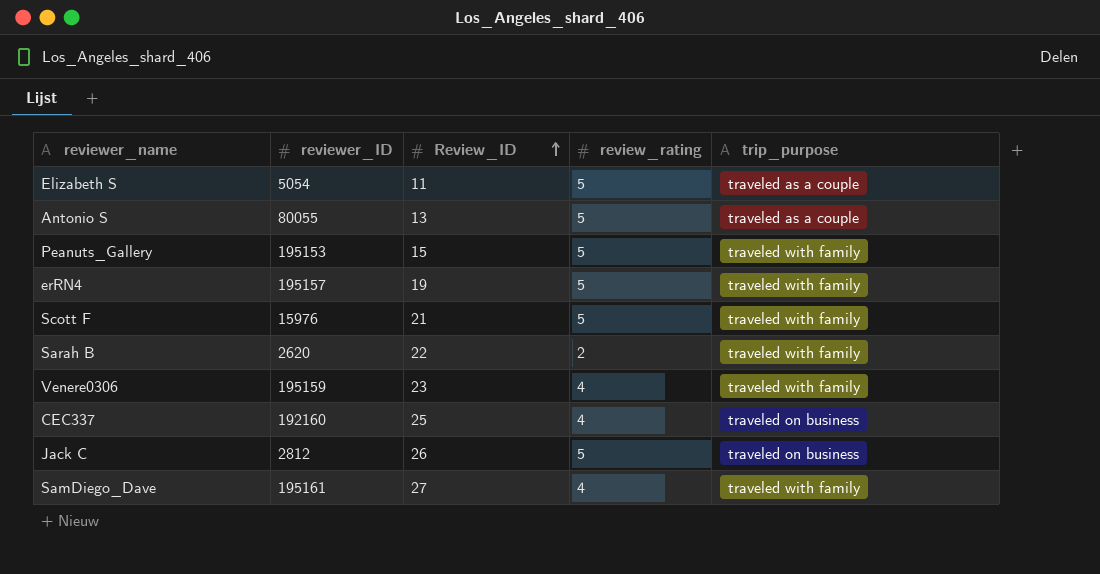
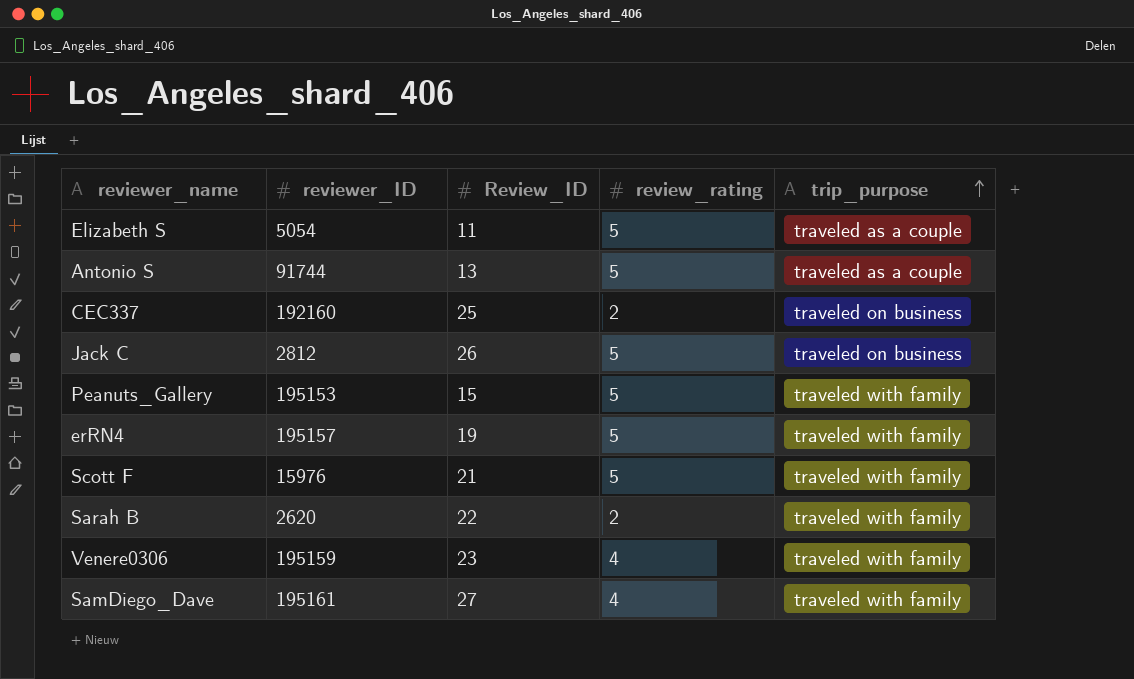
row order: Review_ID ascending -> trip_purpose ascending
Antonio S | reviewer_ID: 80055 -> 91744
CEC337 | review_rating: 4 -> 2

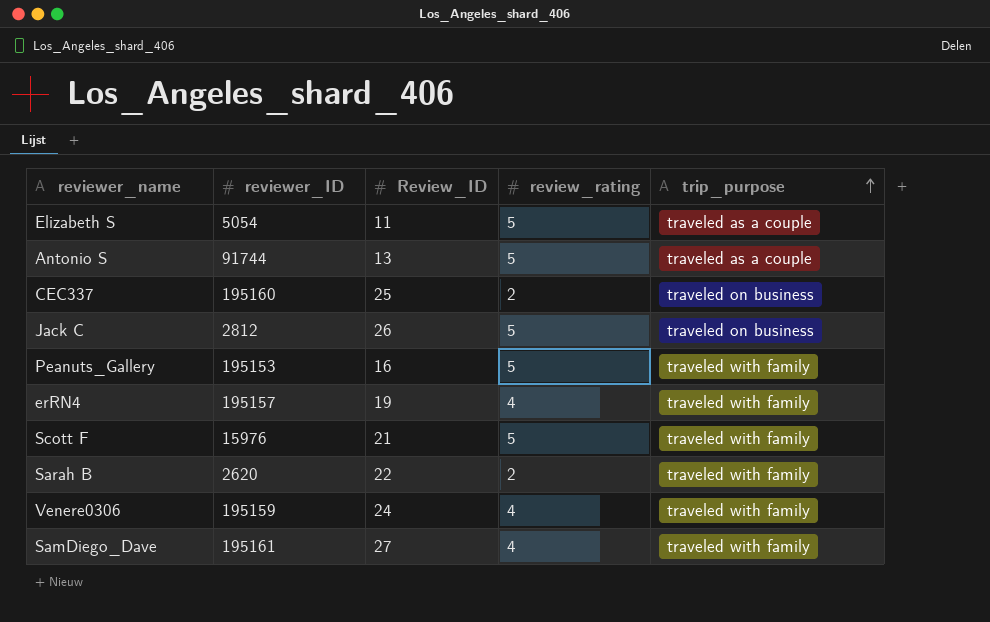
CEC337 | reviewer_ID: 192160 -> 195160
Peanuts_Gallery | Review_ID: 15 -> 16
erRN4 | review_rating: 5 -> 4
Venere0306 | Review_ID: 23 -> 24

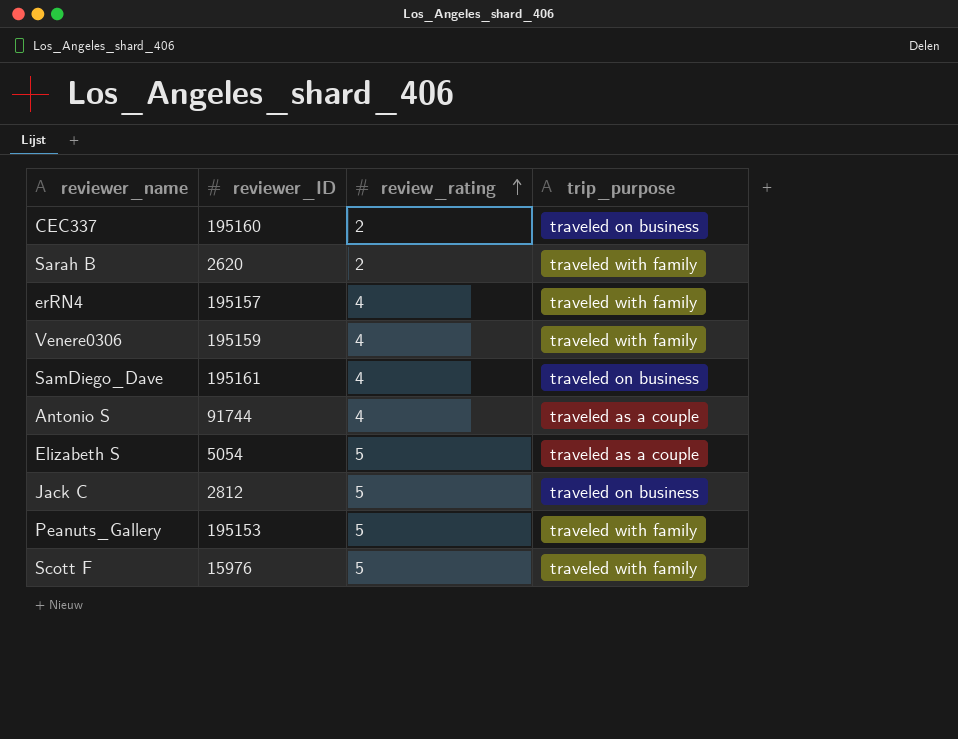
row order: trip_purpose ascending -> review_rating ascending
column Review_ID | position: 3 -> none
SamDiego_Dave | trip_purpose: traveled with family -> traveled on business
Antonio S | review_rating: 5 -> 4

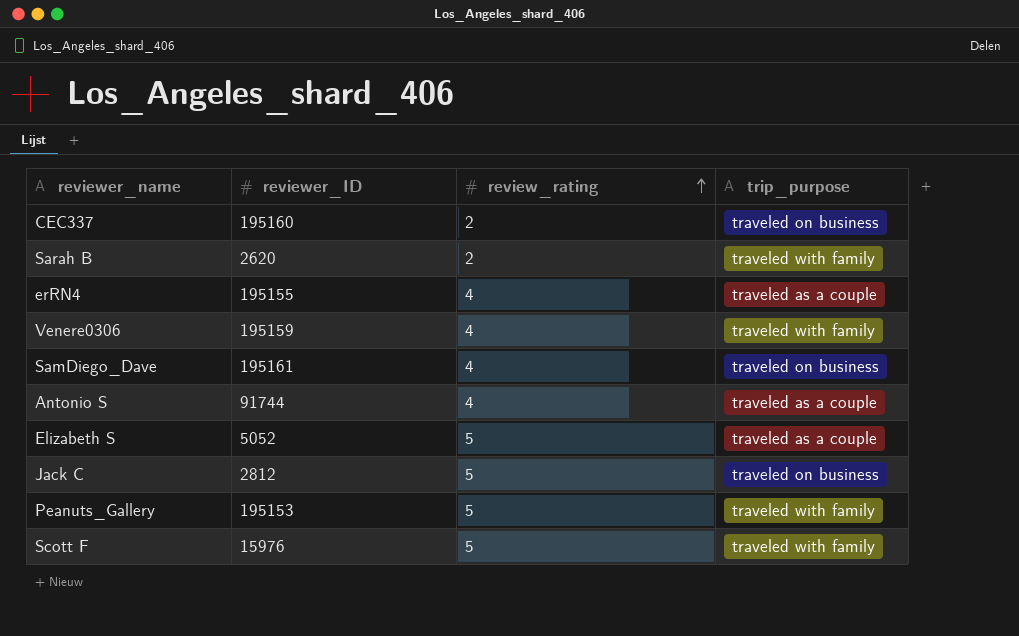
erRN4 | reviewer_ID: 195157 -> 195155
erRN4 | trip_purpose: traveled with family -> traveled as a couple
Elizabeth S | reviewer_ID: 5054 -> 5052

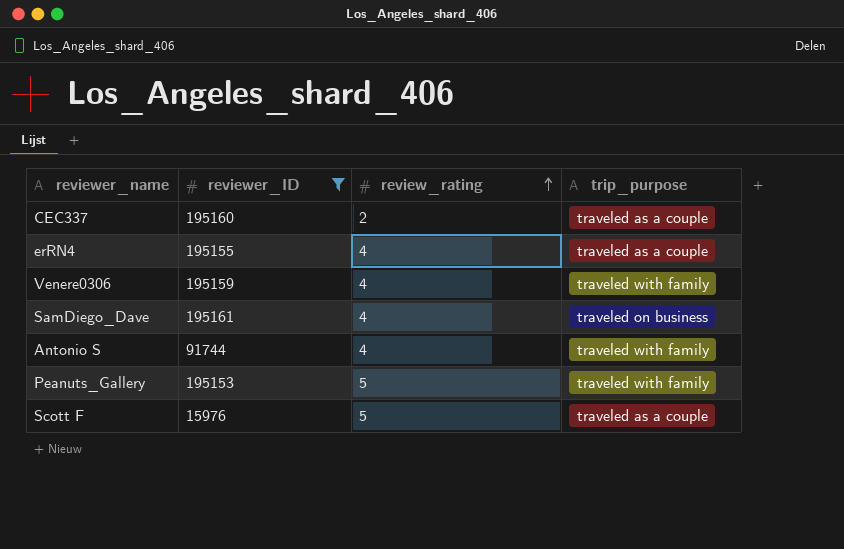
filter: none -> reviewer_ID >= 15976
CEC337 | trip_purpose: traveled on business -> traveled as a couple
Antonio S | trip_purpose: traveled as a couple -> traveled with family
Scott F | trip_purpose: traveled with family -> traveled as a couple

